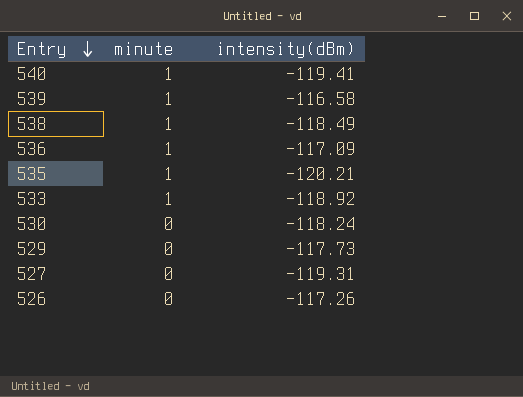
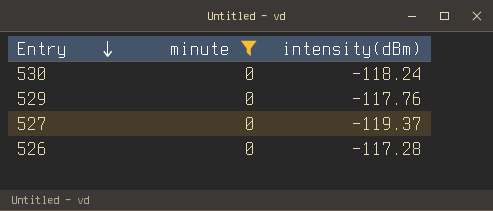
filter: none -> minute = 0
529 | intensity(dBm): -117.73 -> -117.76
527 | intensity(dBm): -119.31 -> -119.37
526 | intensity(dBm): -117.26 -> -117.28

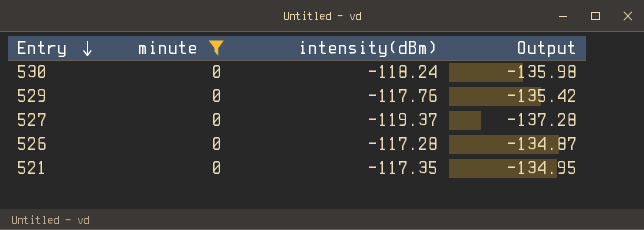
column Output | formula: none -> [intensity(dBm)] * 1.15
row 521: none -> 0 | -117.35 | -134.95

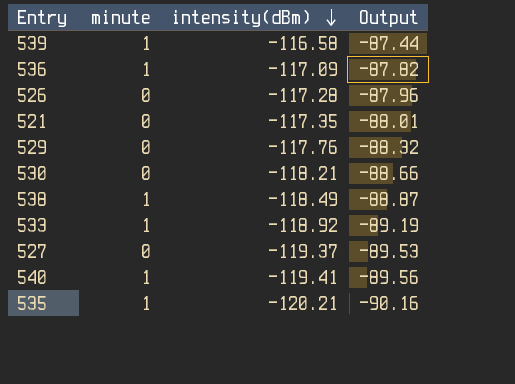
filter: minute = 0 -> none
row order: Entry descending -> intensity(dBm) descending
column Output | formula: [intensity(dBm)] * 1.15 -> [intensity(dBm)] * 0.75
530 | intensity(dBm): -118.24 -> -118.21

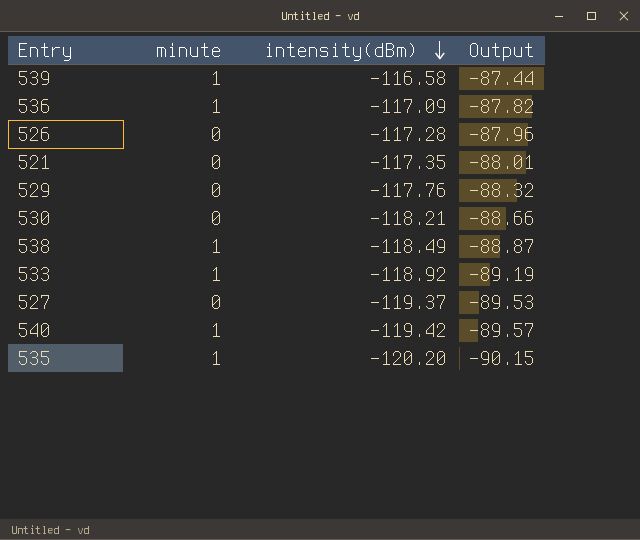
540 | intensity(dBm): -119.41 -> -119.42
540 | Output: -89.56 -> -89.57
535 | intensity(dBm): -120.21 -> -120.20
535 | Output: -90.16 -> -90.15

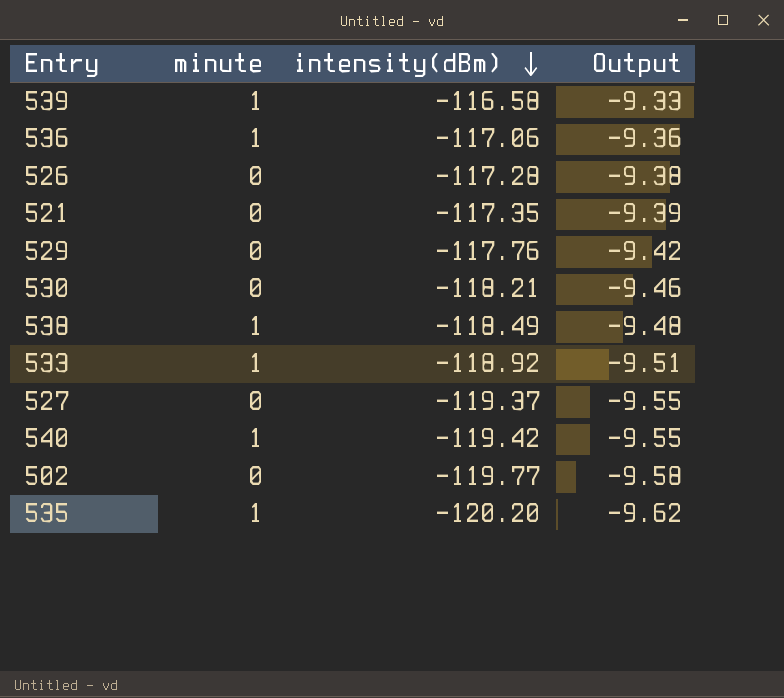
column Output | formula: [intensity(dBm)] * 0.75 -> [intensity(dBm)] * 0.08
536 | intensity(dBm): -117.09 -> -117.06
row 502: none -> 0 | -119.77 | -9.58

